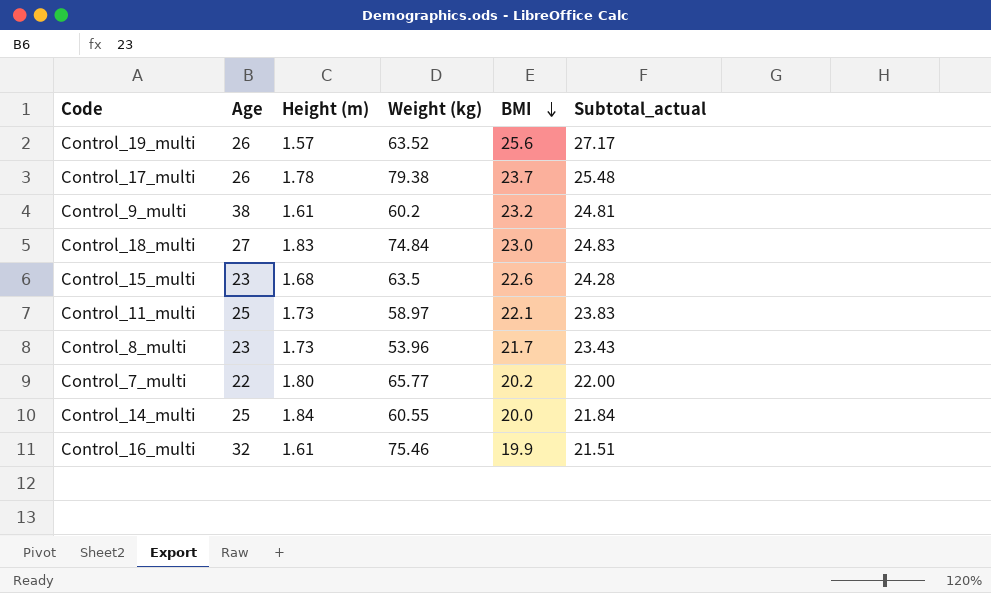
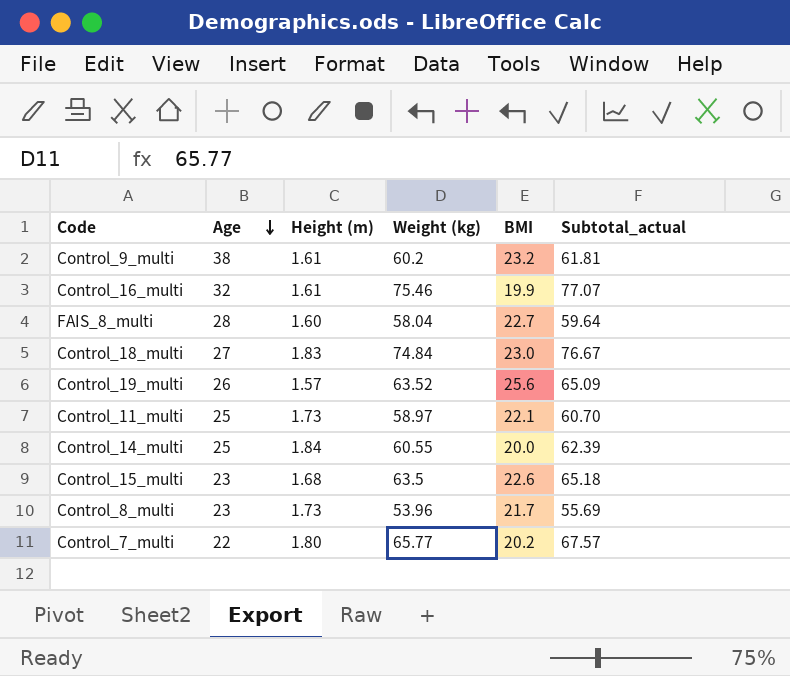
row order: BMI descending -> Age descending
column Subtotal_actual | formula: [Height (m)] + [BMI] -> [Height (m)] + [Weight (kg)]
row Control_17_multi: 26 | 1.78 | 79.38 | 23.7 | 25.48 -> none
row FAIS_8_multi: none -> 28 | 1.60 | 58.04 | 22.7 | 59.64

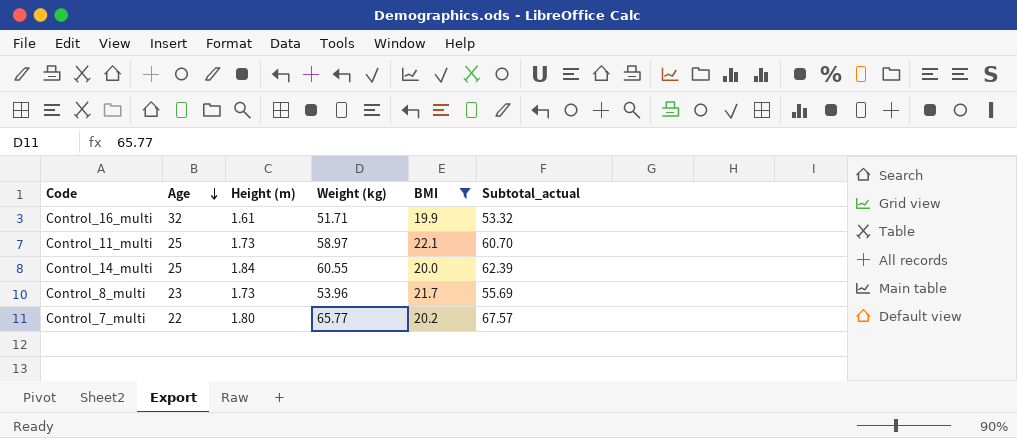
filter: none -> BMI <= 22.1
Control_16_multi | Weight (kg): 75.46 -> 51.71
Control_16_multi | Subtotal_actual: 77.07 -> 53.32

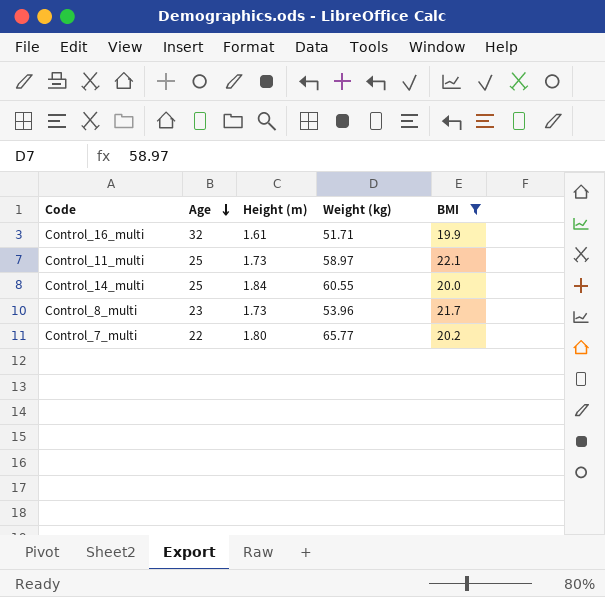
column Subtotal_actual | formula: [Height (m)] + [Weight (kg)] -> none

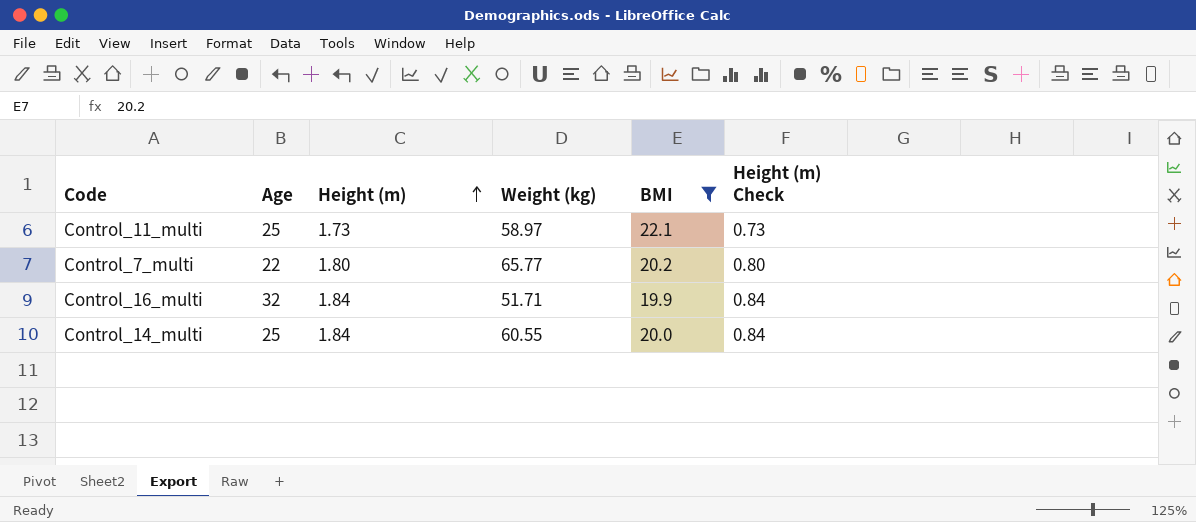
row order: Age descending -> Height (m) ascending
column Height (m) Check | formula: none -> [Height (m)] - 1
row Control_8_multi: 23 | 1.73 | 53.96 | 21.7 -> none
Control_16_multi | Height (m): 1.61 -> 1.84

